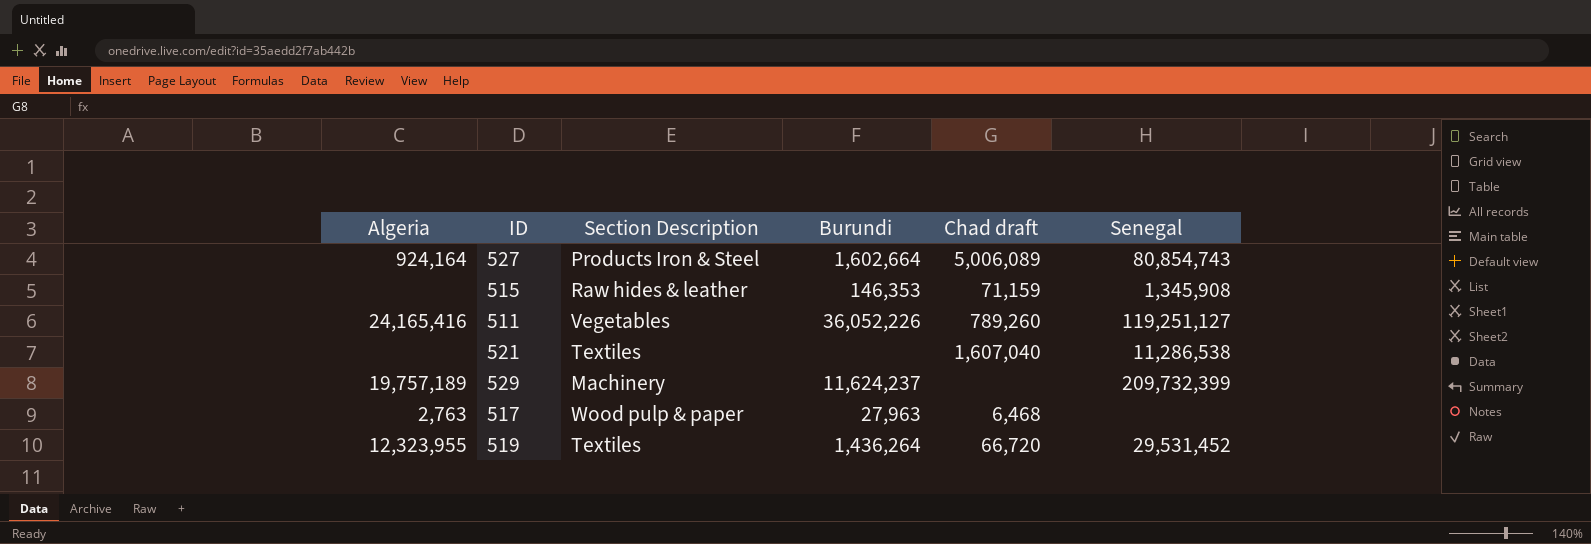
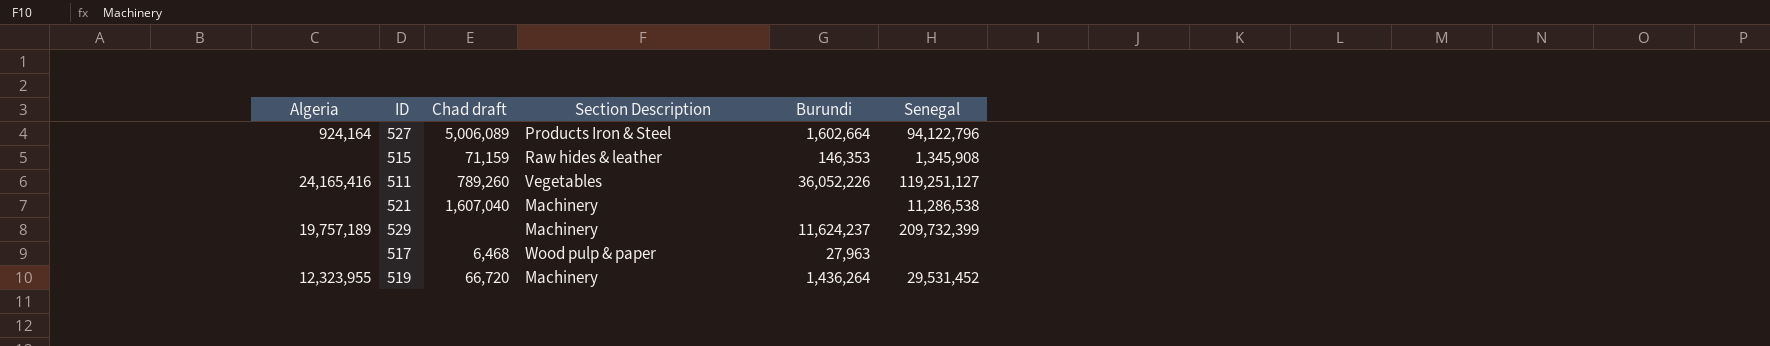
column Chad draft | position: 5 -> 3
527 | Senegal: 80,854,743 -> 94,122,796
521 | Section Description: Textiles -> Machinery
517 | Algeria: 2,763 -> none
519 | Section Description: Textiles -> Machinery

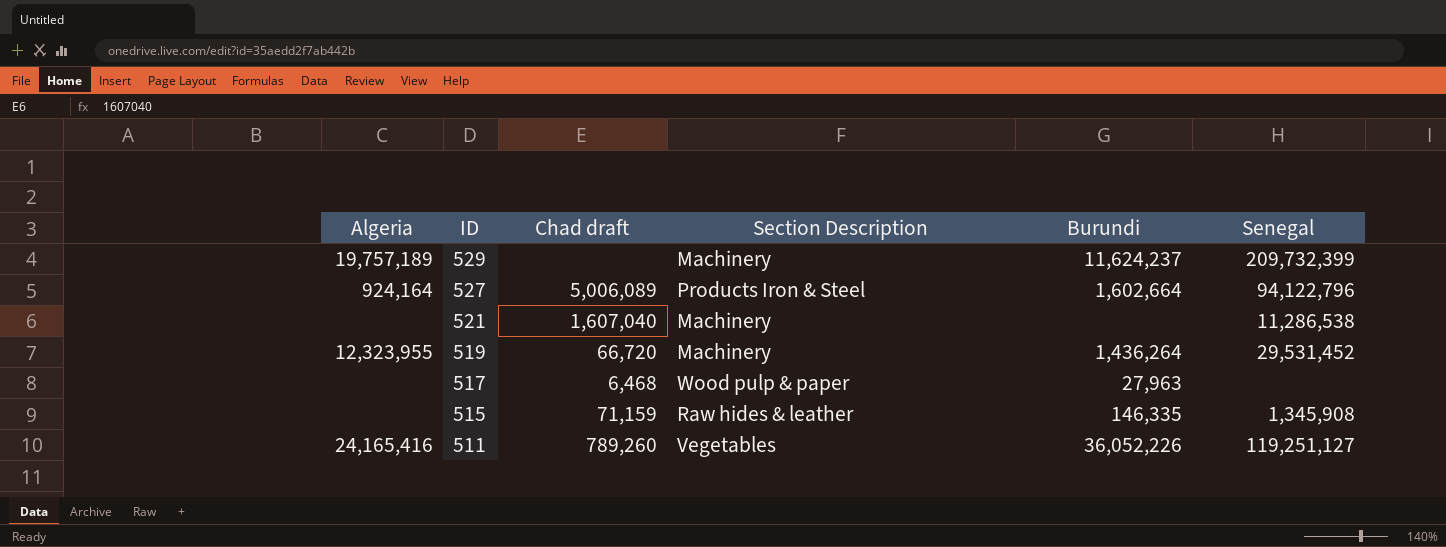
row order: none -> ID descending
515 | Burundi: 146,353 -> 146,335

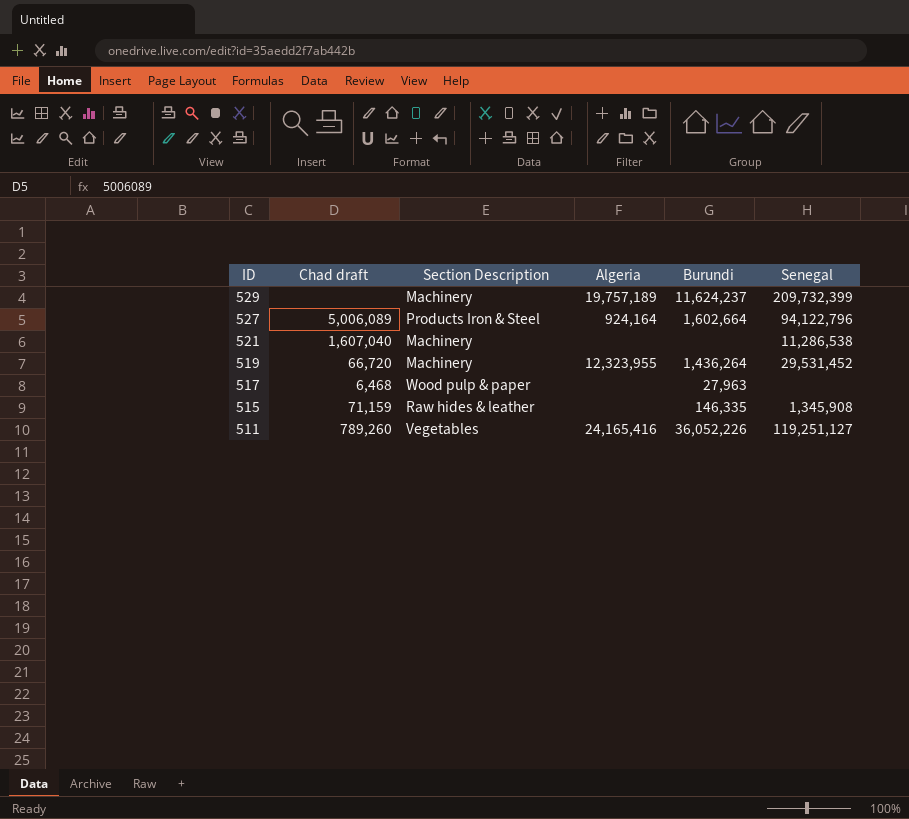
column Algeria | position: 1 -> 4

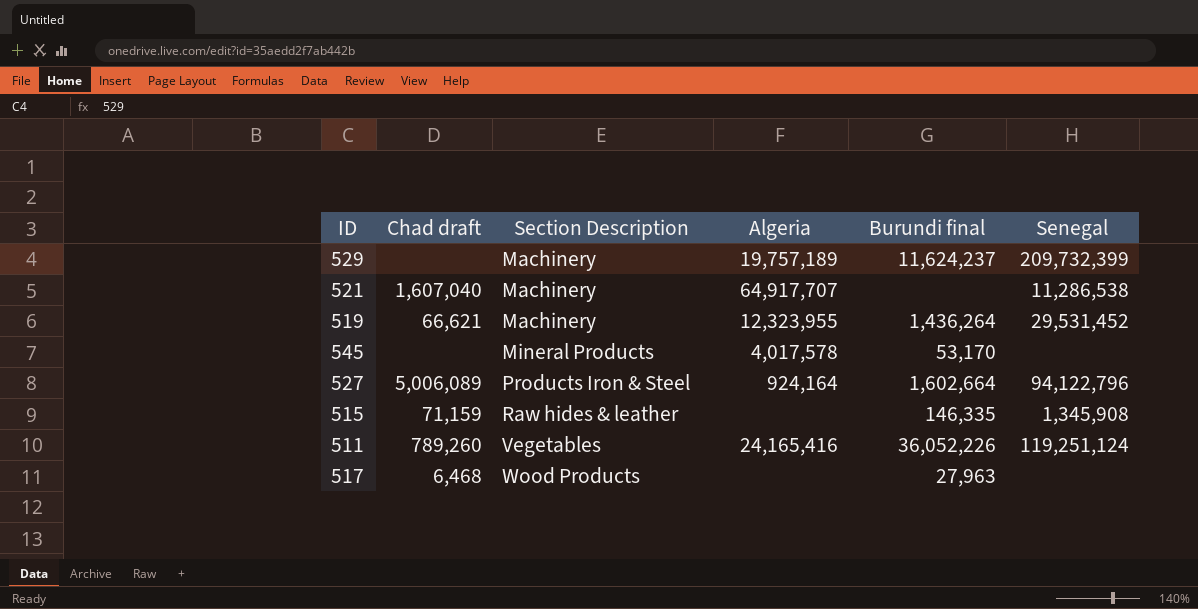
row order: ID descending -> Section Description ascending
column name: Burundi -> Burundi final
521 | Algeria: none -> 64,917,707
519 | Chad draft: 66,720 -> 66,621
row 545: none -> none | Mineral Products | 4,017,578 | 53,170 | none
511 | Senegal: 119,251,127 -> 119,251,124
517 | Section Description: Wood pulp & paper -> Wood Products

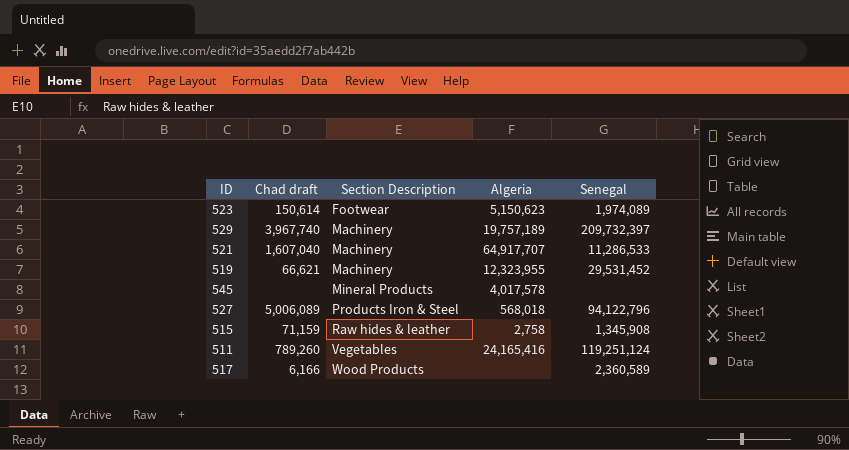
column Burundi final | position: 5 -> none
row 523: none -> 150,614 | Footwear | 5,150,623 | 1,974,089
529 | Chad draft: none -> 3,967,740
529 | Senegal: 209,732,399 -> 209,732,397
521 | Senegal: 11,286,538 -> 11,286,533
527 | Algeria: 924,164 -> 568,018
515 | Algeria: none -> 2,758
517 | Chad draft: 6,468 -> 6,166
517 | Senegal: none -> 2,360,589

